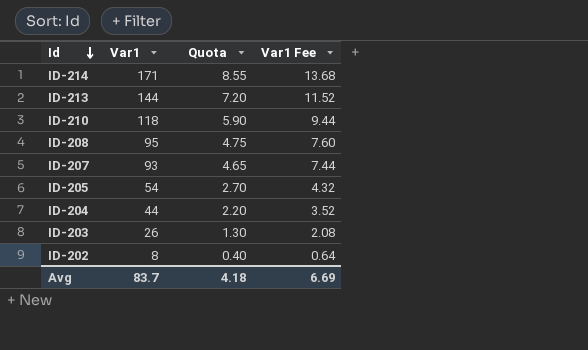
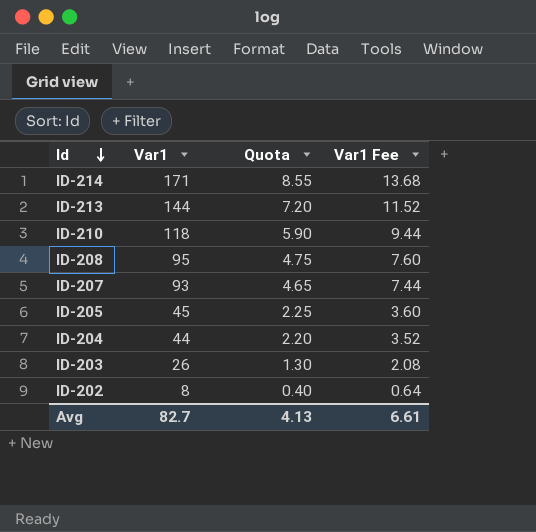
ID-205 | Var1: 54 -> 45
ID-205 | Quota: 2.70 -> 2.25
ID-205 | Var1 Fee: 4.32 -> 3.60
Avg | Var1: 83.7 -> 82.7
Avg | Quota: 4.18 -> 4.13
Avg | Var1 Fee: 6.69 -> 6.61

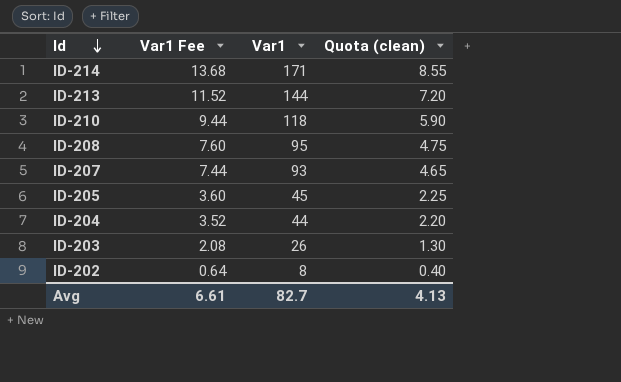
column Var1 Fee | position: 4 -> 2
column name: Quota -> Quota (clean)

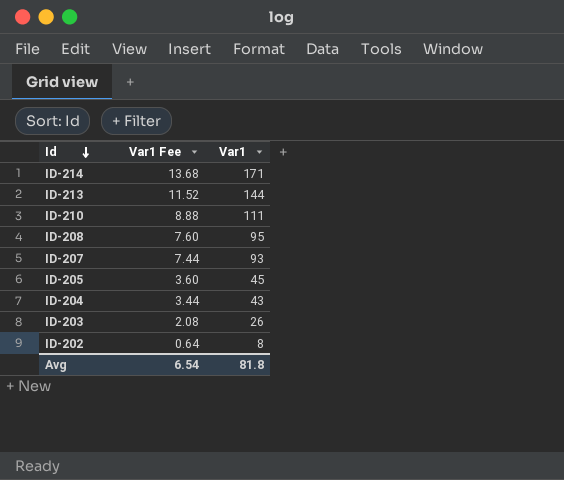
column Quota (clean) | formula: [Var1] * 0.05 -> none
ID-210 | Var1 Fee: 9.44 -> 8.88
ID-210 | Var1: 118 -> 111
ID-204 | Var1 Fee: 3.52 -> 3.44
ID-204 | Var1: 44 -> 43
Avg | Var1 Fee: 6.61 -> 6.54
Avg | Var1: 82.7 -> 81.8

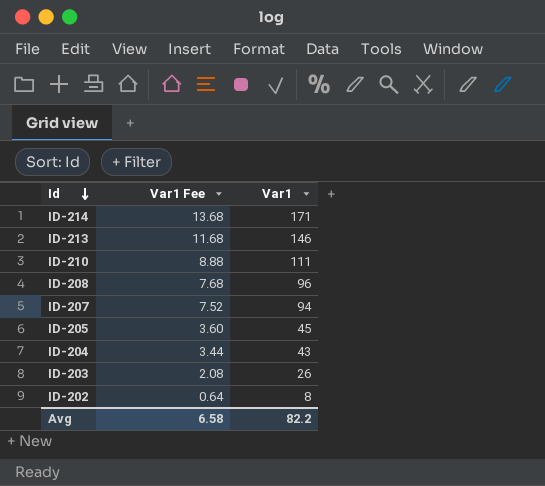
ID-213 | Var1 Fee: 11.52 -> 11.68
ID-213 | Var1: 144 -> 146
ID-208 | Var1 Fee: 7.60 -> 7.68
ID-208 | Var1: 95 -> 96
ID-207 | Var1 Fee: 7.44 -> 7.52
ID-207 | Var1: 93 -> 94
Avg | Var1 Fee: 6.54 -> 6.58
Avg | Var1: 81.8 -> 82.2

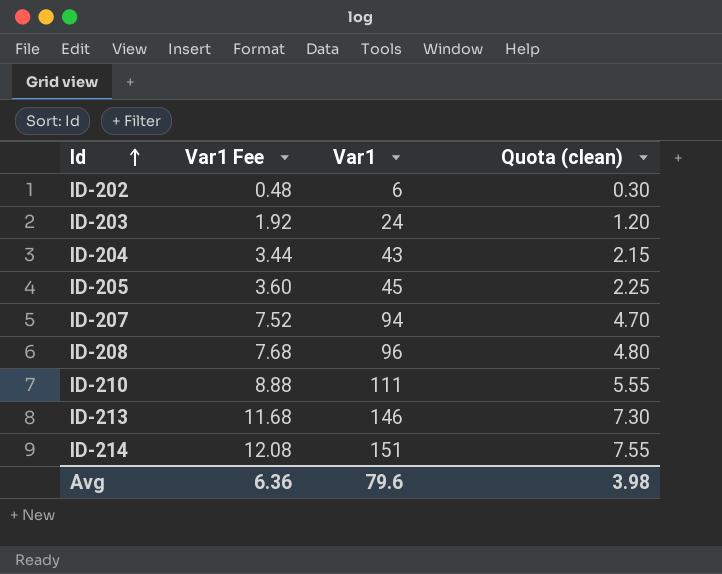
row order: Id descending -> Id ascending
column Quota (clean) | formula: none -> [Var1] * 0.05
ID-202 | Var1 Fee: 0.64 -> 0.48
ID-202 | Var1: 8 -> 6
ID-203 | Var1 Fee: 2.08 -> 1.92
ID-203 | Var1: 26 -> 24
ID-214 | Var1 Fee: 13.68 -> 12.08
ID-214 | Var1: 171 -> 151
Avg | Var1 Fee: 6.58 -> 6.36
Avg | Var1: 82.2 -> 79.6

